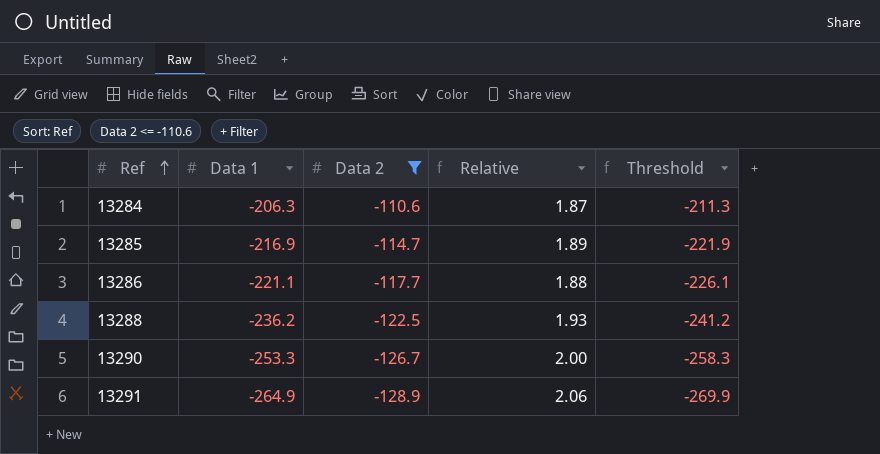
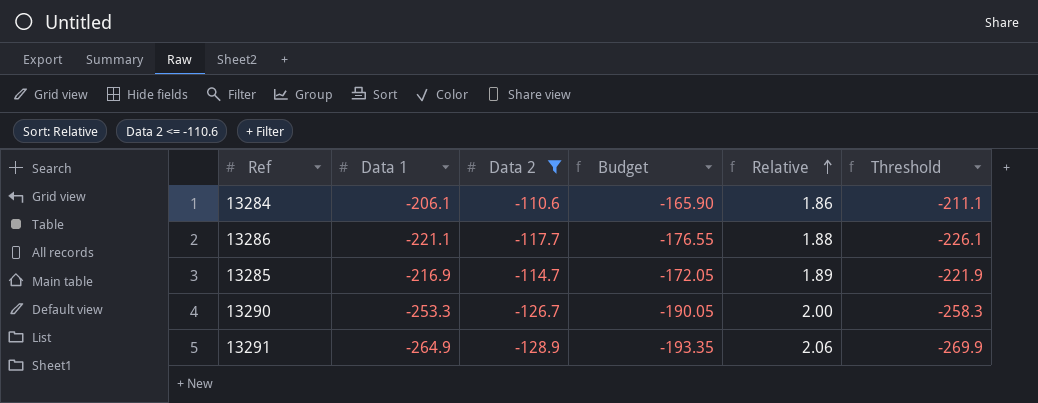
row order: Ref ascending -> Relative ascending
column Budget | formula: none -> [Data 2] * 1.5
row 13288: -236.2 | -122.5 | 1.93 | -241.2 -> none
13284 | Data 1: -206.3 -> -206.1
13284 | Relative: 1.87 -> 1.86
13284 | Threshold: -211.3 -> -211.1

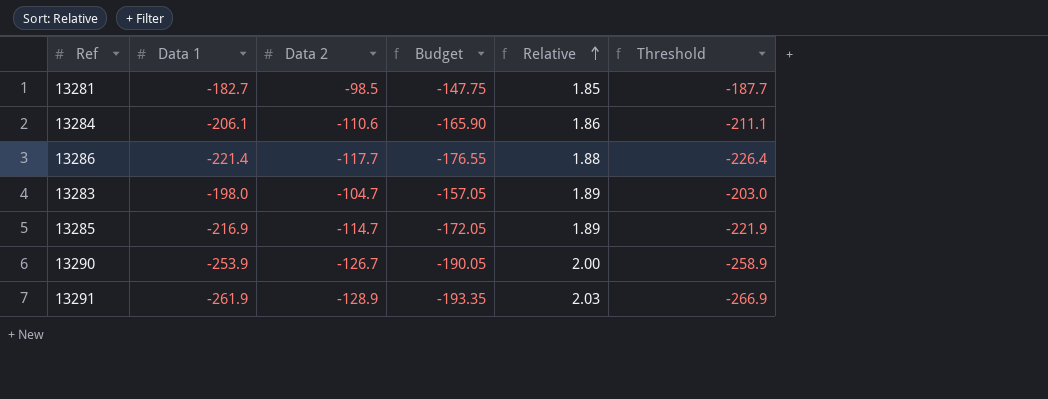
filter: Data 2 <= -110.6 -> none
13286 | Data 1: -221.1 -> -221.4
13286 | Threshold: -226.1 -> -226.4
13290 | Data 1: -253.3 -> -253.9
13290 | Threshold: -258.3 -> -258.9
13291 | Data 1: -264.9 -> -261.9
13291 | Relative: 2.06 -> 2.03
13291 | Threshold: -269.9 -> -266.9

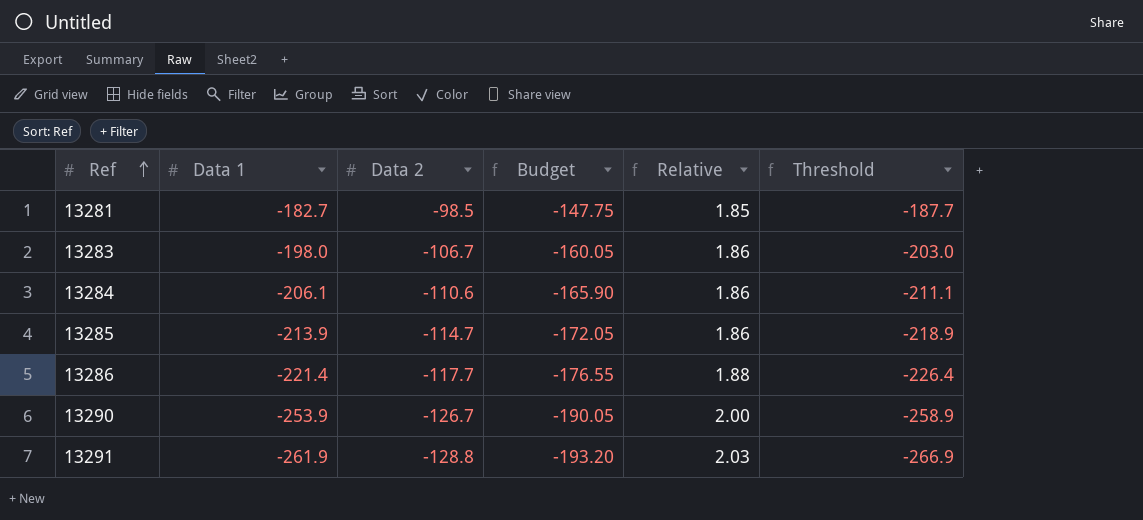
row order: Relative ascending -> Ref ascending
13283 | Data 2: -104.7 -> -106.7
13283 | Budget: -157.05 -> -160.05
13283 | Relative: 1.89 -> 1.86
13285 | Data 1: -216.9 -> -213.9
13285 | Relative: 1.89 -> 1.86
13285 | Threshold: -221.9 -> -218.9
13291 | Data 2: -128.9 -> -128.8
13291 | Budget: -193.35 -> -193.20

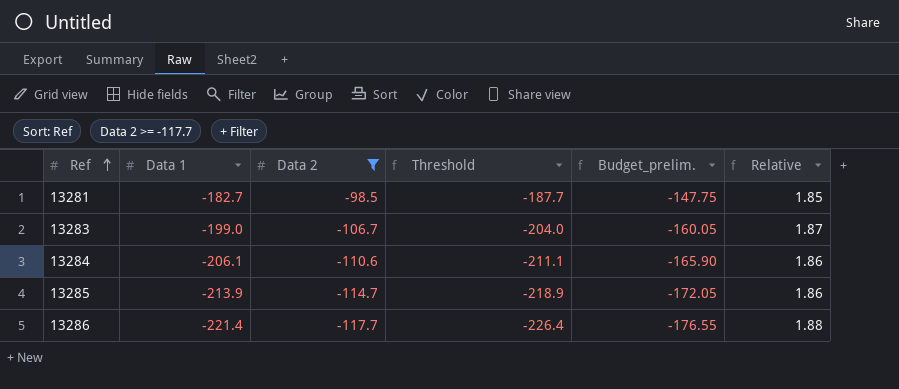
filter: none -> Data 2 >= -117.7
column Threshold | position: 6 -> 4
column name: Budget -> Budget_prelim.
13283 | Data 1: -198.0 -> -199.0
13283 | Threshold: -203.0 -> -204.0
13283 | Relative: 1.86 -> 1.87

